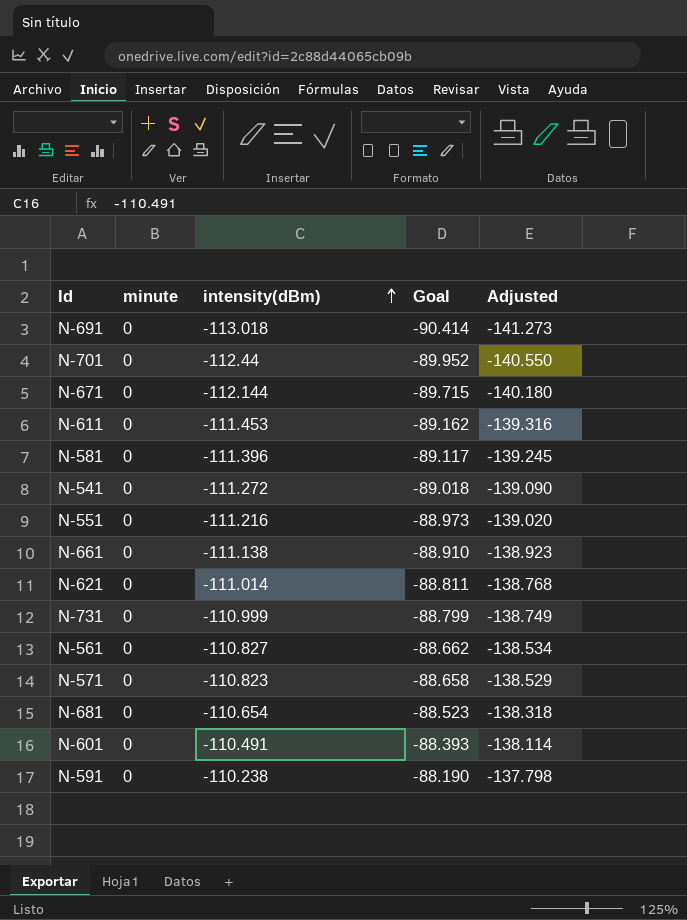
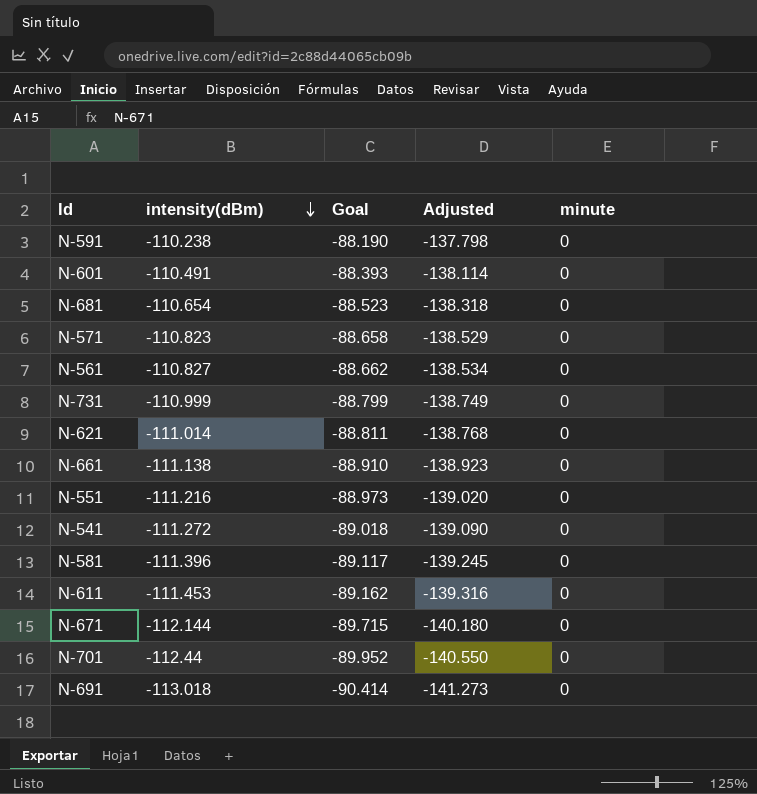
row order: intensity(dBm) ascending -> intensity(dBm) descending
column minute | position: 2 -> 5

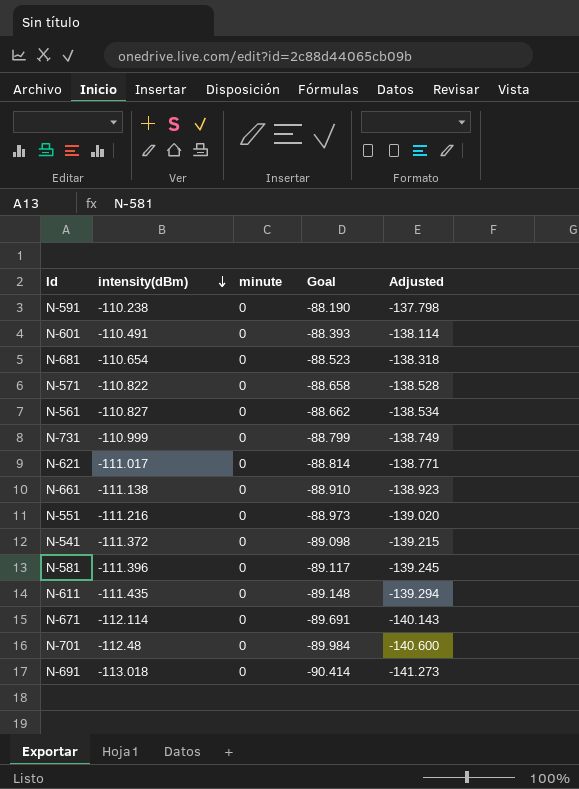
column minute | position: 5 -> 3
N-571 | intensity(dBm): -110.823 -> -110.822
N-571 | Adjusted: -138.529 -> -138.528
N-621 | intensity(dBm): -111.014 -> -111.017
N-621 | Goal: -88.811 -> -88.814
N-621 | Adjusted: -138.768 -> -138.771
N-541 | intensity(dBm): -111.272 -> -111.372
N-541 | Goal: -89.018 -> -89.098
N-541 | Adjusted: -139.090 -> -139.215
N-611 | intensity(dBm): -111.453 -> -111.435
N-611 | Goal: -89.162 -> -89.148
N-611 | Adjusted: -139.316 -> -139.294
N-671 | intensity(dBm): -112.144 -> -112.114
N-671 | Goal: -89.715 -> -89.691
N-671 | Adjusted: -140.180 -> -140.143
N-701 | intensity(dBm): -112.44 -> -112.48
N-701 | Goal: -89.952 -> -89.984
N-701 | Adjusted: -140.550 -> -140.600

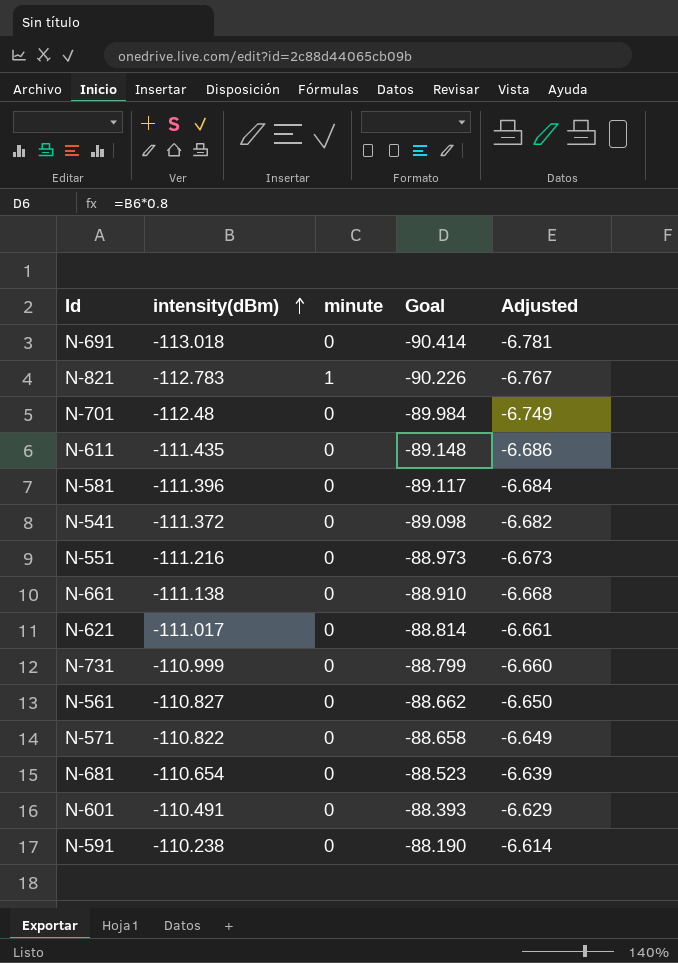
row order: intensity(dBm) descending -> intensity(dBm) ascending
column Adjusted | formula: [intensity(dBm)] * 1.25 -> [intensity(dBm)] * 0.06
row N-671: -112.114 | 0 | -89.691 | -140.143 -> none
row N-821: none -> -112.783 | 1 | -90.226 | -6.767

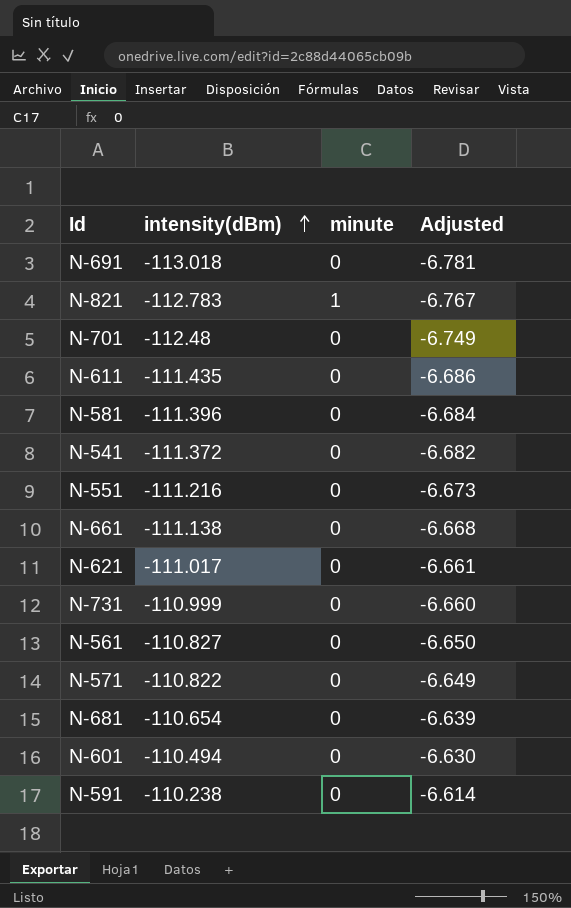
column Goal | formula: [intensity(dBm)] * 0.8 -> none
N-601 | intensity(dBm): -110.491 -> -110.494
N-601 | Adjusted: -6.629 -> -6.630

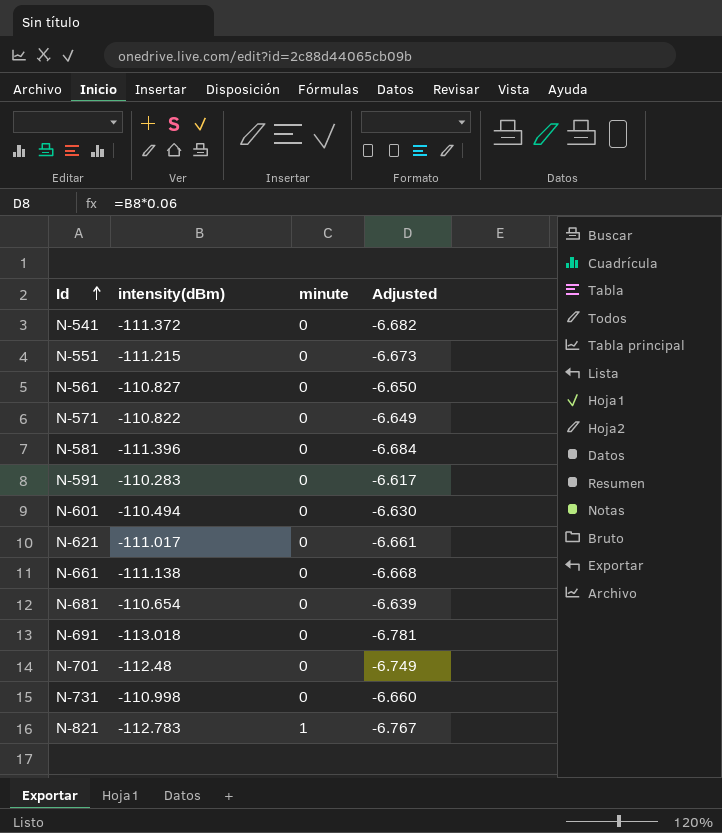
row order: intensity(dBm) ascending -> Id ascending
row N-611: -111.435 | 0 | -6.686 -> none
N-551 | intensity(dBm): -111.216 -> -111.215
N-591 | intensity(dBm): -110.238 -> -110.283
N-591 | Adjusted: -6.614 -> -6.617
N-731 | intensity(dBm): -110.999 -> -110.998

